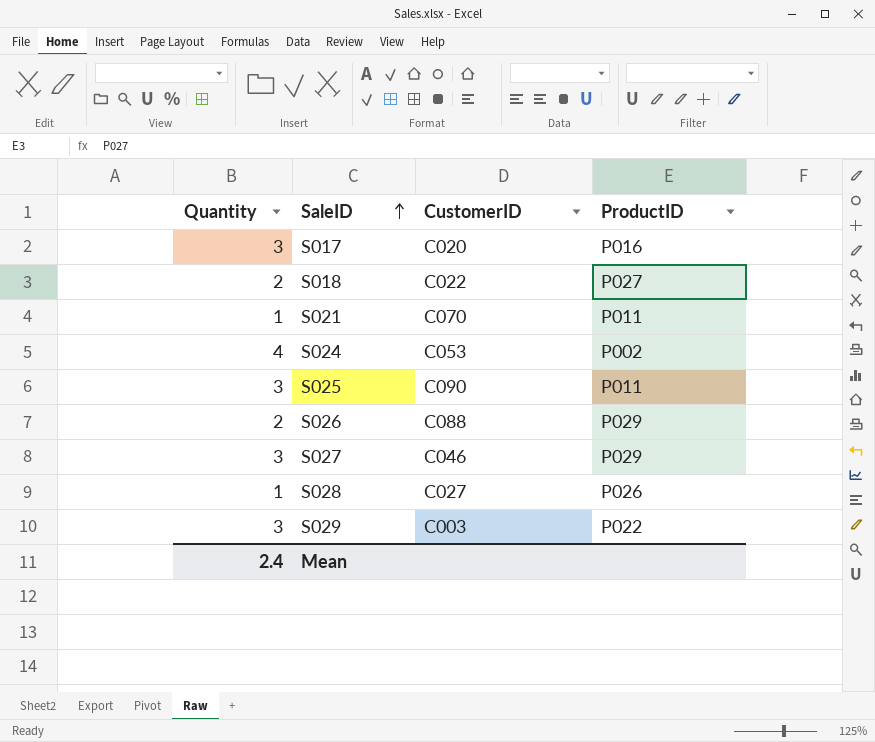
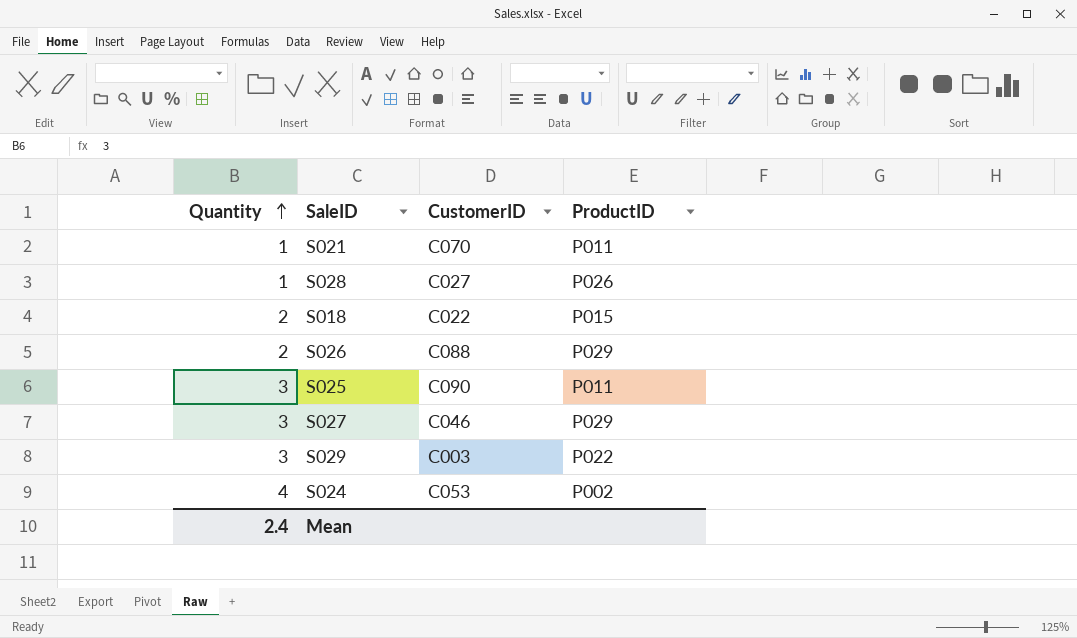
row order: SaleID ascending -> Quantity ascending
row S017: 3 | C020 | P016 -> none
S018 | ProductID: P027 -> P015

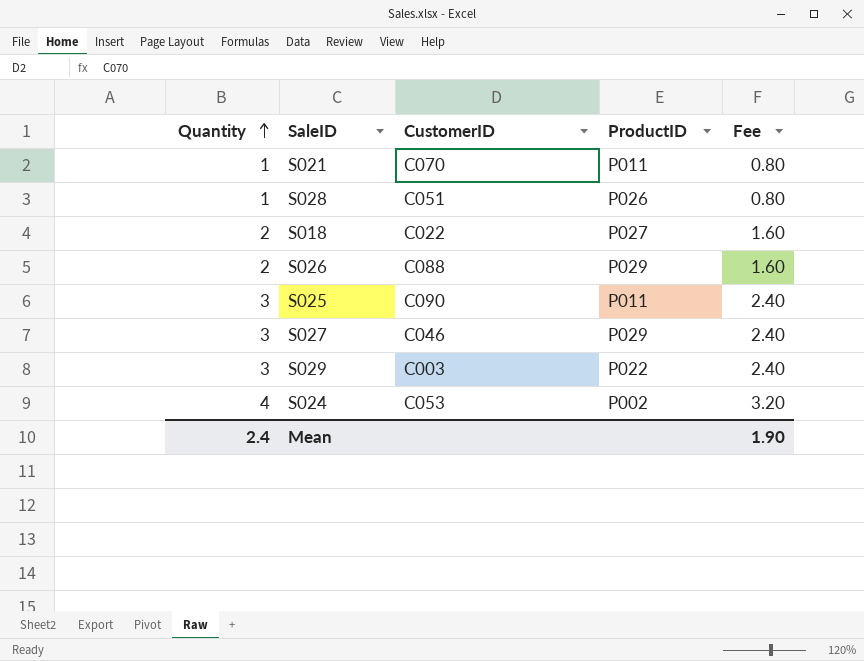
column Fee | formula: none -> [Quantity] * 0.8
S028 | CustomerID: C027 -> C051
S018 | ProductID: P015 -> P027

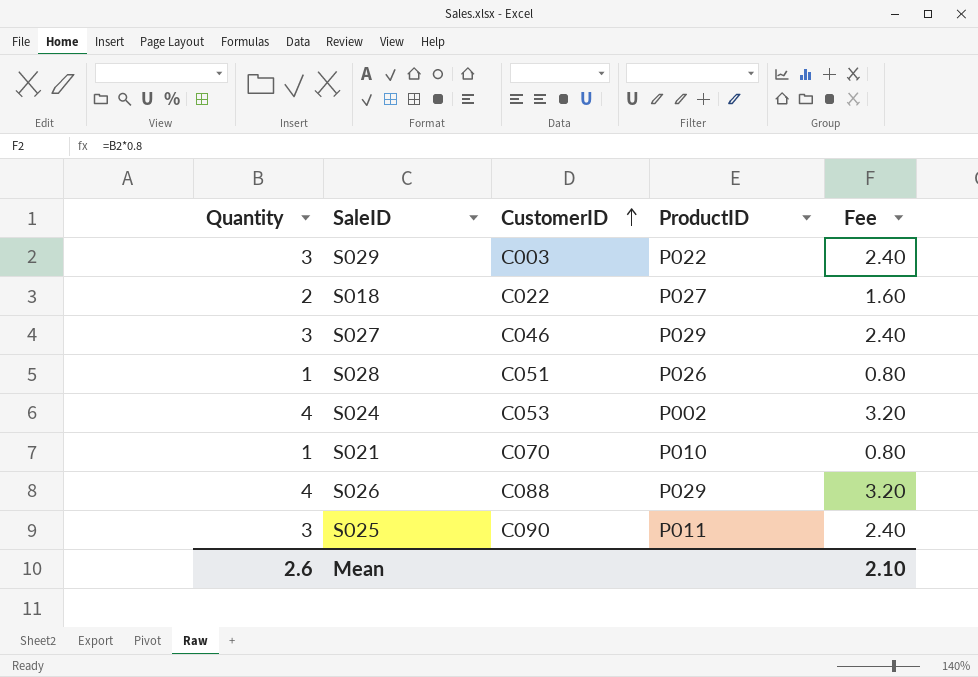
row order: Quantity ascending -> CustomerID ascending
S021 | ProductID: P011 -> P010
S026 | Quantity: 2 -> 4
S026 | Fee: 1.60 -> 3.20
Mean | Quantity: 2.4 -> 2.6
Mean | Fee: 1.90 -> 2.10

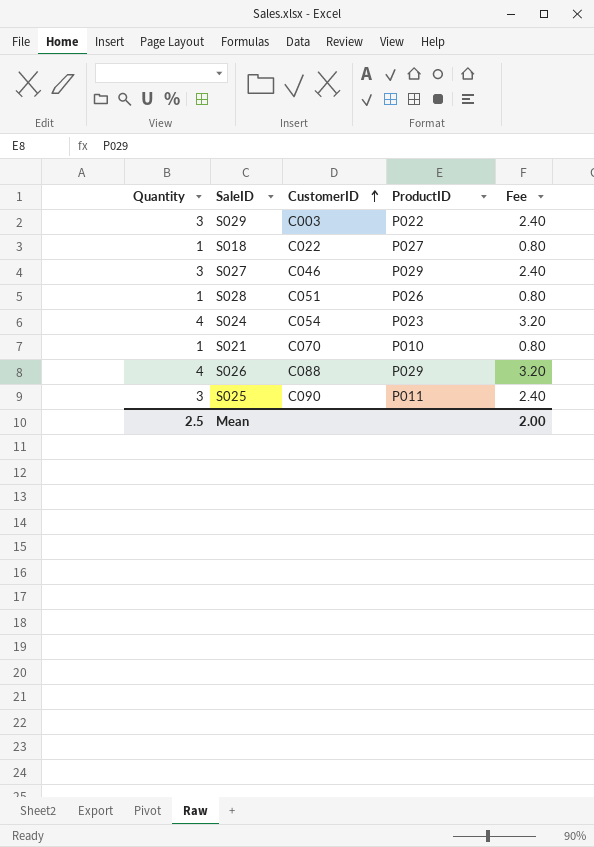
S018 | Quantity: 2 -> 1
S018 | Fee: 1.60 -> 0.80
S024 | CustomerID: C053 -> C054
S024 | ProductID: P002 -> P023
Mean | Quantity: 2.6 -> 2.5
Mean | Fee: 2.10 -> 2.00

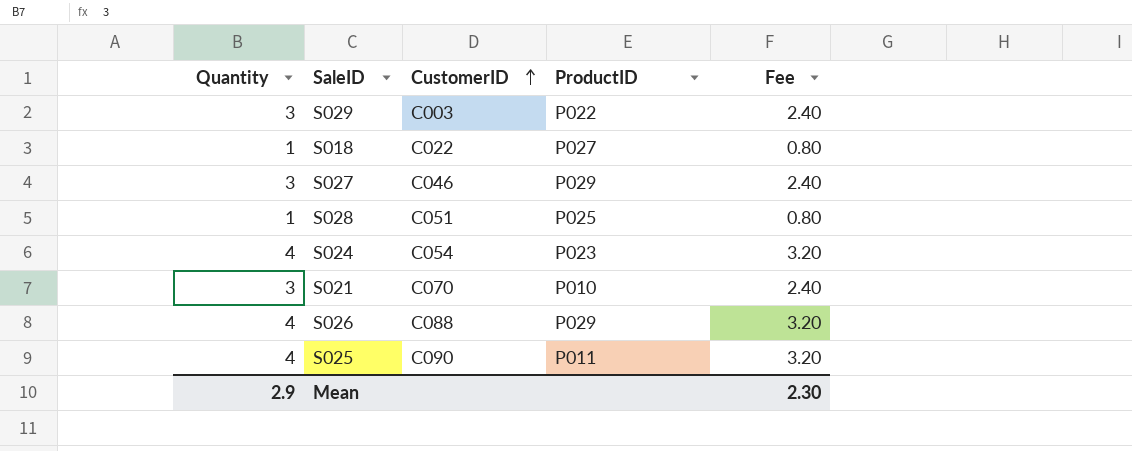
S028 | ProductID: P026 -> P025
S021 | Quantity: 1 -> 3
S021 | Fee: 0.80 -> 2.40
S025 | Quantity: 3 -> 4
S025 | Fee: 2.40 -> 3.20
Mean | Quantity: 2.5 -> 2.9
Mean | Fee: 2.00 -> 2.30

